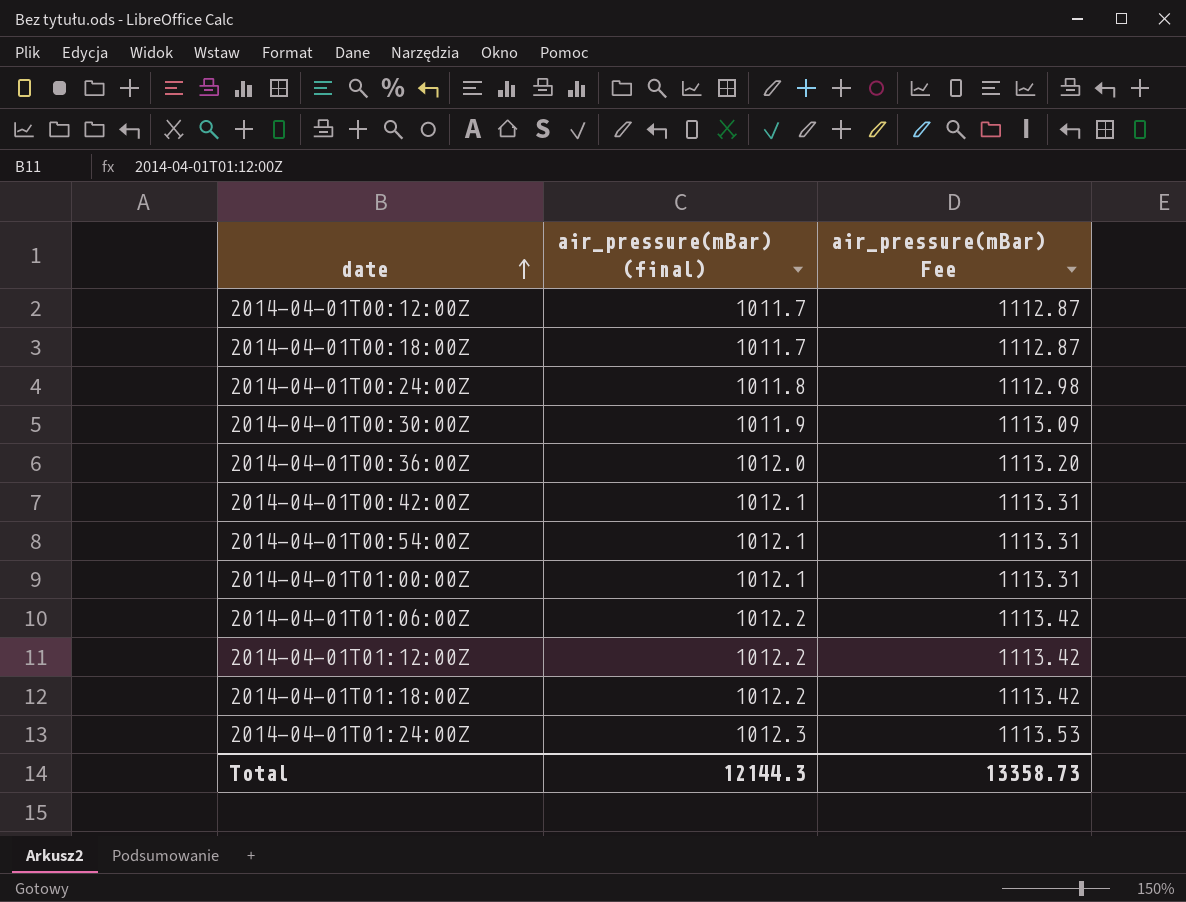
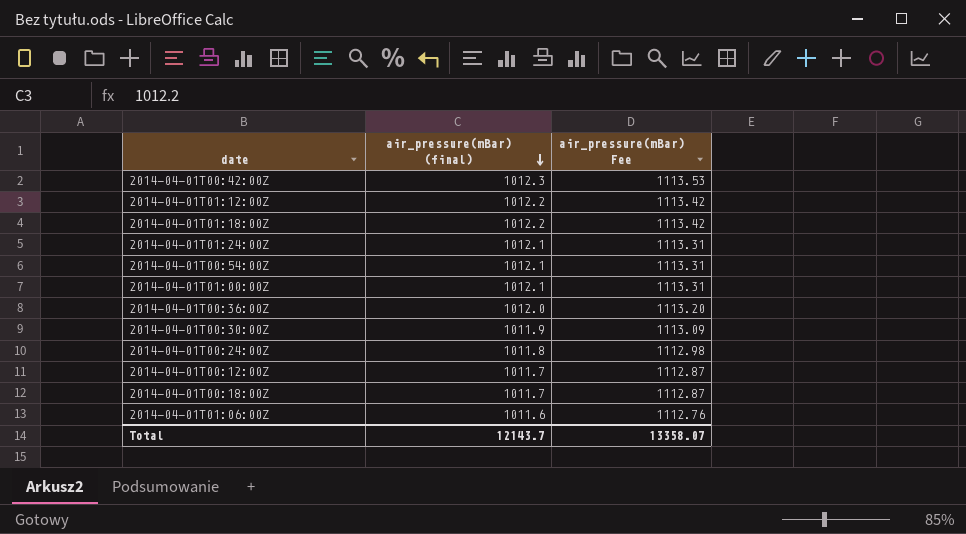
row order: date ascending -> air_pressure(mBar) (final) descending
2014-04-01T00:42:00Z | air_pressure(mBar) (final): 1012.1 -> 1012.3
2014-04-01T00:42:00Z | air_pressure(mBar) Fee: 1113.31 -> 1113.53
2014-04-01T01:24:00Z | air_pressure(mBar) (final): 1012.3 -> 1012.1
2014-04-01T01:24:00Z | air_pressure(mBar) Fee: 1113.53 -> 1113.31
2014-04-01T01:06:00Z | air_pressure(mBar) (final): 1012.2 -> 1011.6
2014-04-01T01:06:00Z | air_pressure(mBar) Fee: 1113.42 -> 1112.76
Total | air_pressure(mBar) (final): 12144.3 -> 12143.7
Total | air_pressure(mBar) Fee: 13358.73 -> 13358.07

